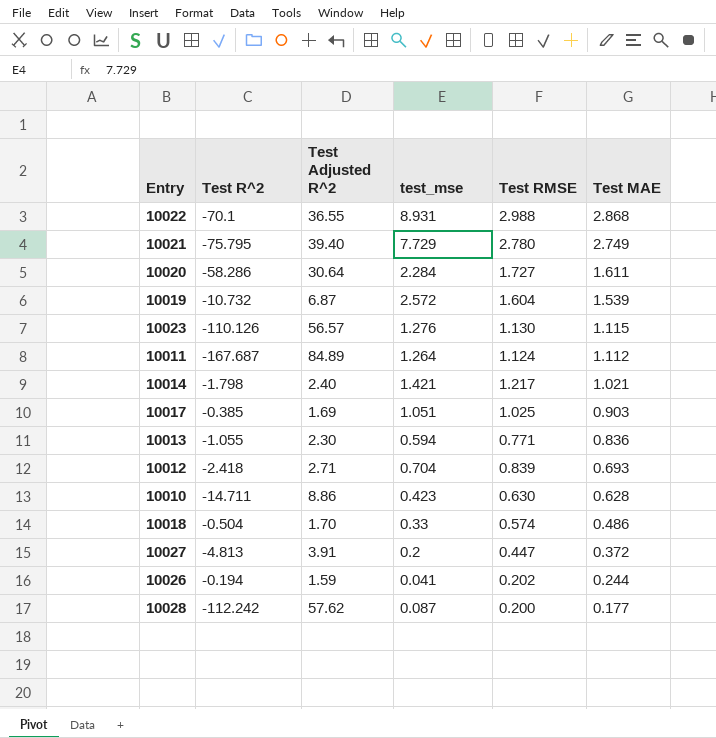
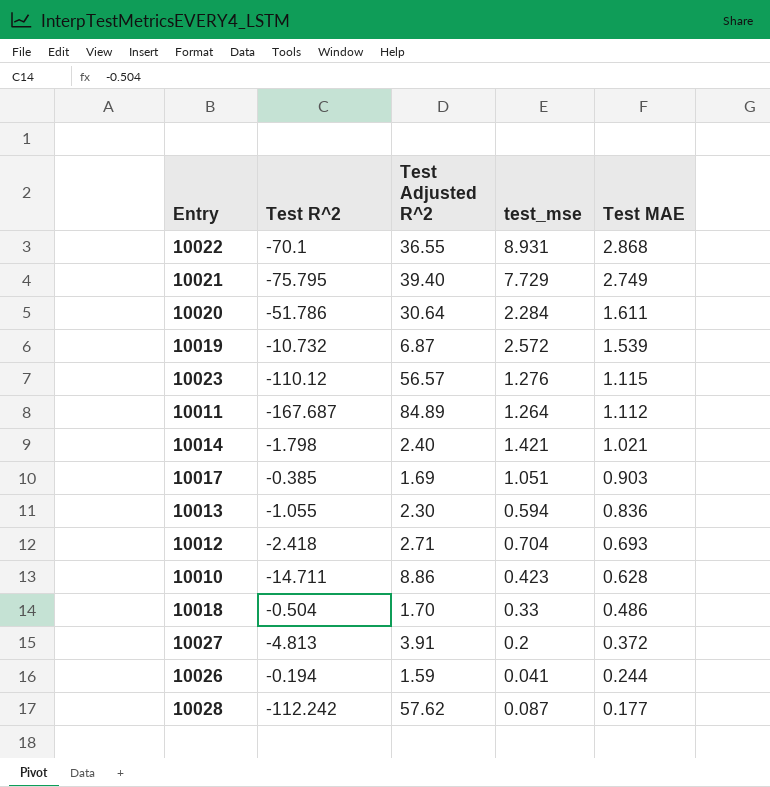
column Test RMSE | position: 5 -> none
10020 | Test R^2: -58.286 -> -51.786
10023 | Test R^2: -110.126 -> -110.12

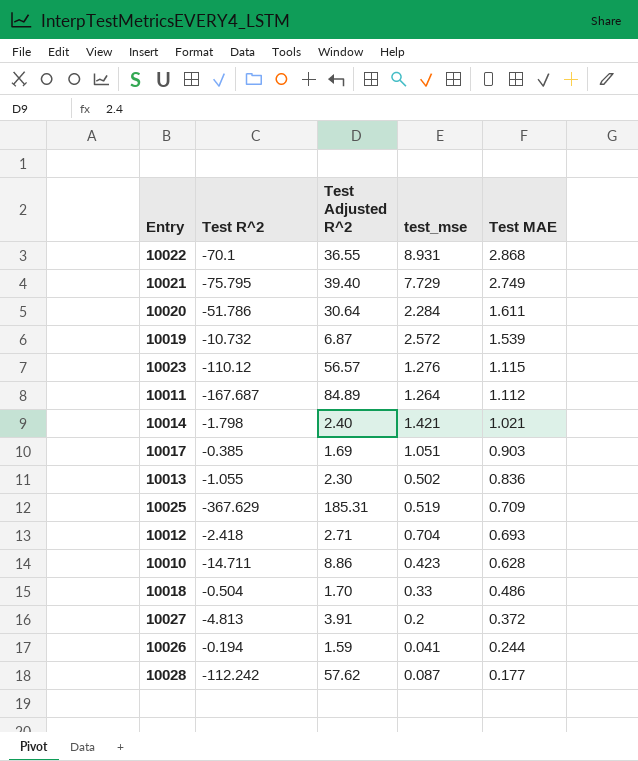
10013 | test_mse: 0.594 -> 0.502
row 10025: none -> -367.629 | 185.31 | 0.519 | 0.709

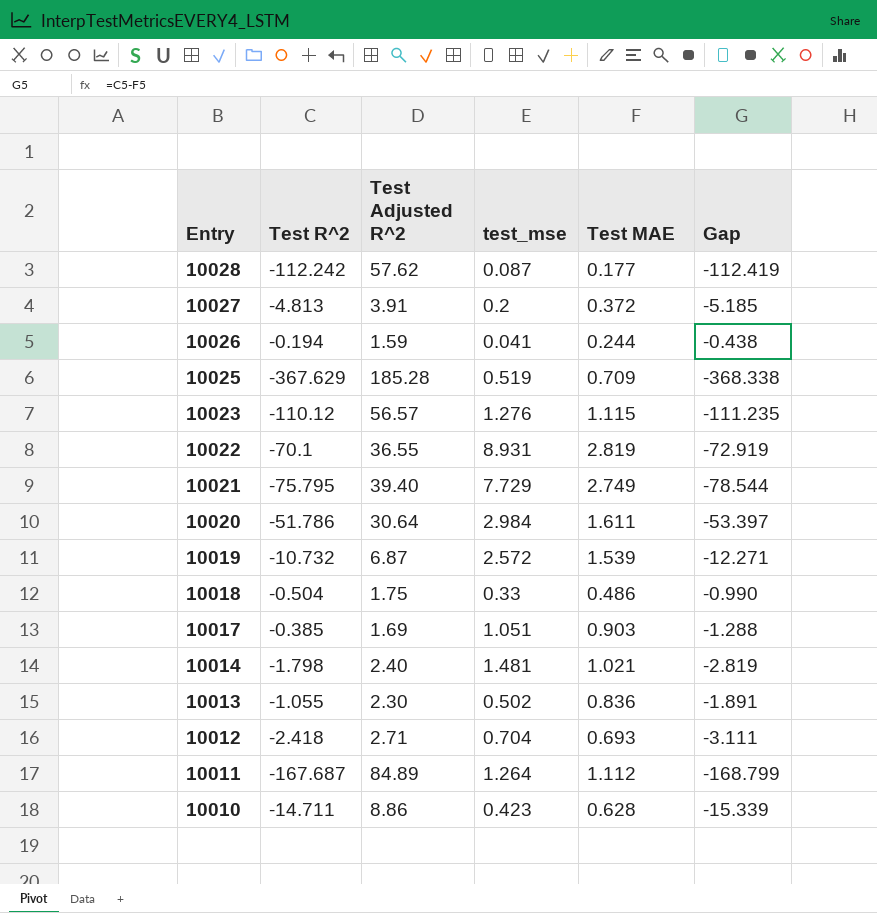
row order: Test MAE descending -> Entry descending
column Gap | formula: none -> [Test R^2] - [Test MAE]
10025 | Test Adjusted R^2: 185.31 -> 185.28
10022 | Test MAE: 2.868 -> 2.819
10020 | test_mse: 2.284 -> 2.984
10018 | Test Adjusted R^2: 1.70 -> 1.75
10014 | test_mse: 1.421 -> 1.481

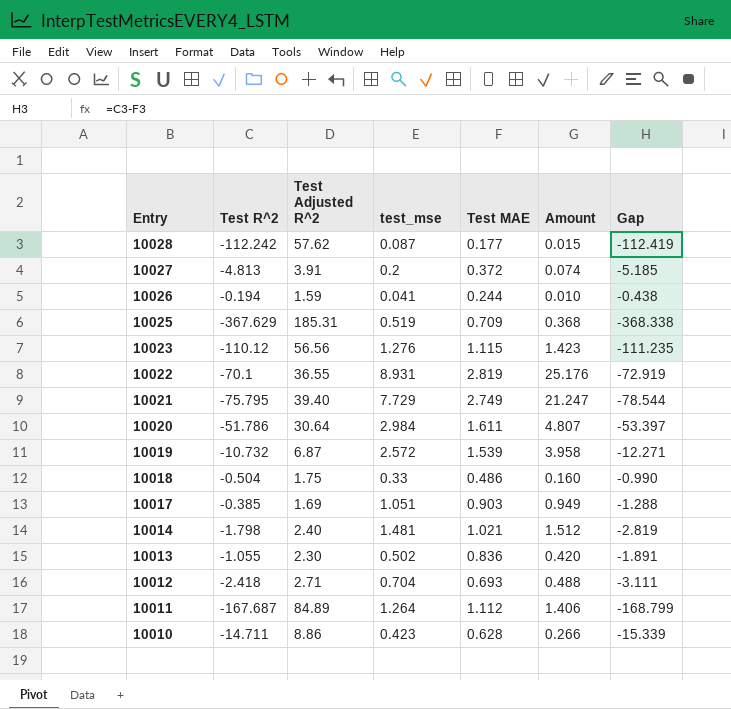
column Amount | formula: none -> [test_mse] * [Test MAE]
10025 | Test Adjusted R^2: 185.28 -> 185.31
10023 | Test Adjusted R^2: 56.57 -> 56.56

